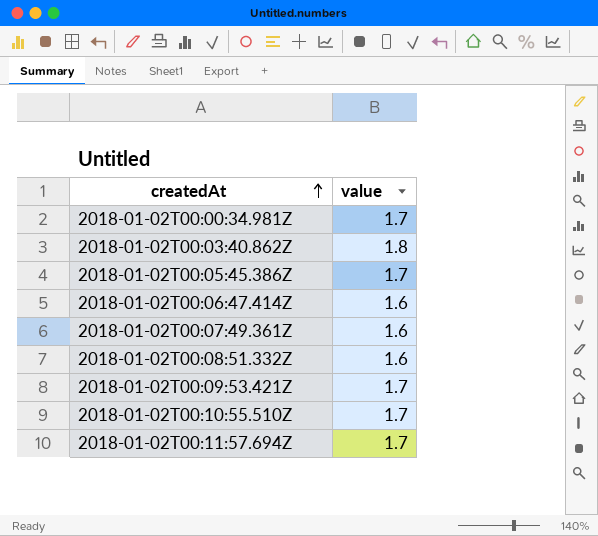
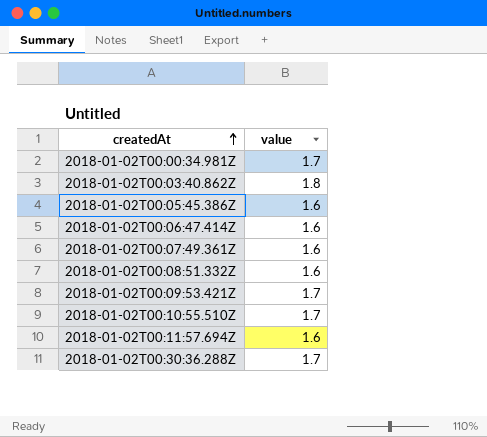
2018-01-02T00:05:45.386Z | value: 1.7 -> 1.6
2018-01-02T00:11:57.694Z | value: 1.7 -> 1.6
row 2018-01-02T00:30:36.288Z: none -> 1.7

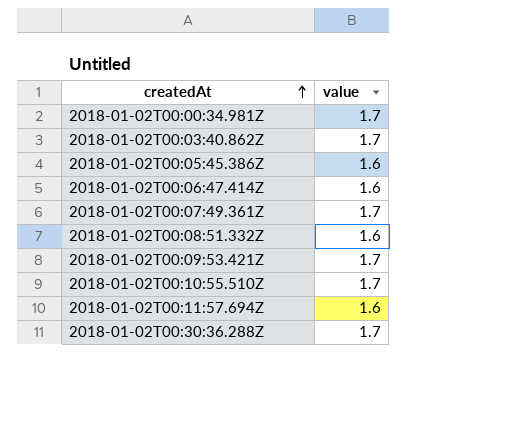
2018-01-02T00:03:40.862Z | value: 1.8 -> 1.7
2018-01-02T00:07:49.361Z | value: 1.6 -> 1.7

